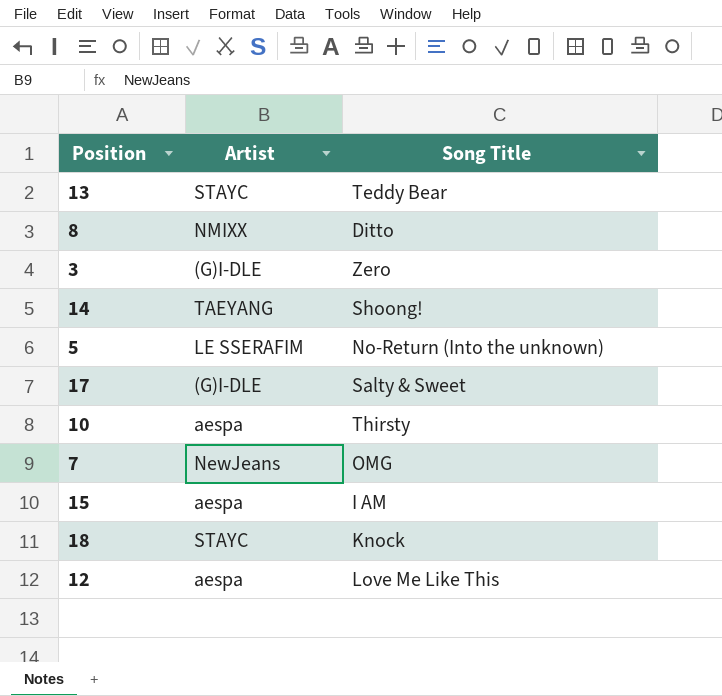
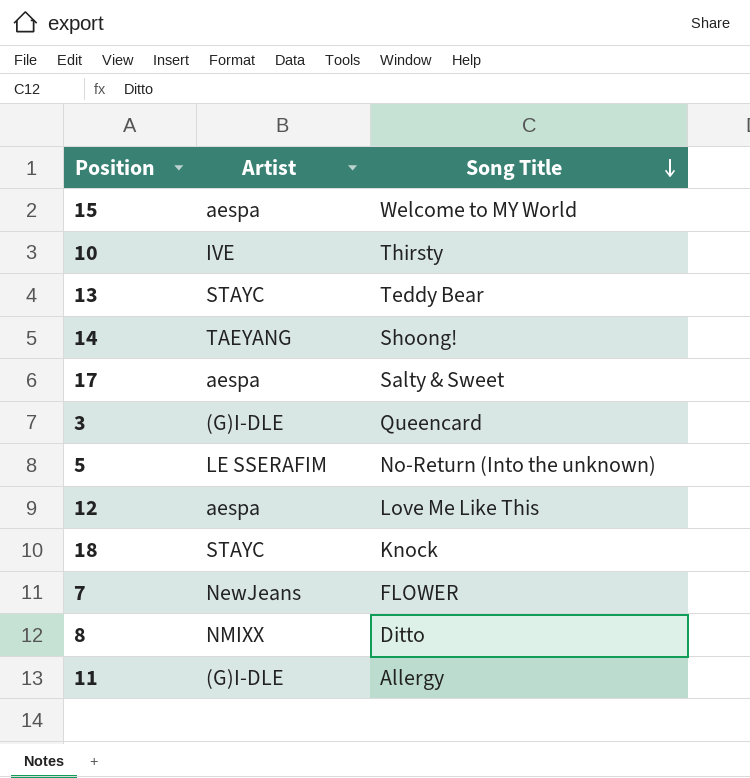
row order: none -> Song Title descending
15 | Song Title: I AM -> Welcome to MY World
10 | Artist: aespa -> IVE
17 | Artist: (G)I-DLE -> aespa
3 | Song Title: Zero -> Queencard
7 | Song Title: OMG -> FLOWER
row 11: none -> (G)I-DLE | Allergy

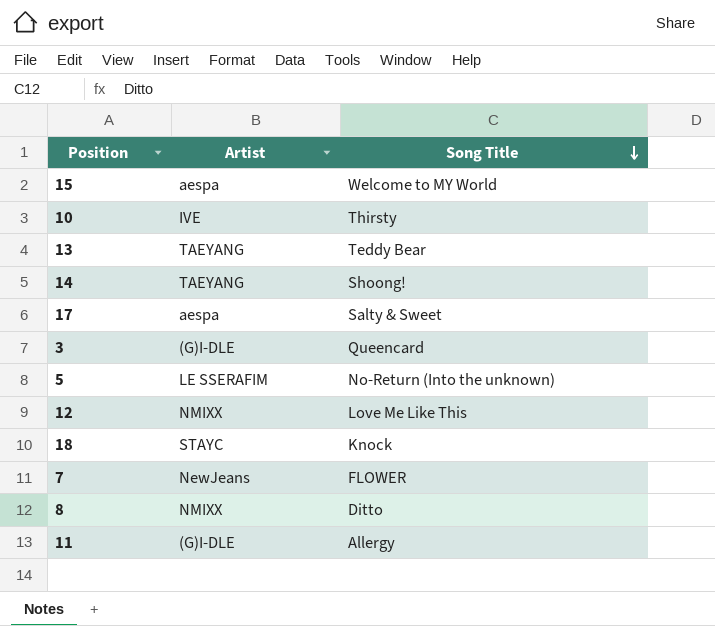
13 | Artist: STAYC -> TAEYANG
12 | Artist: aespa -> NMIXX

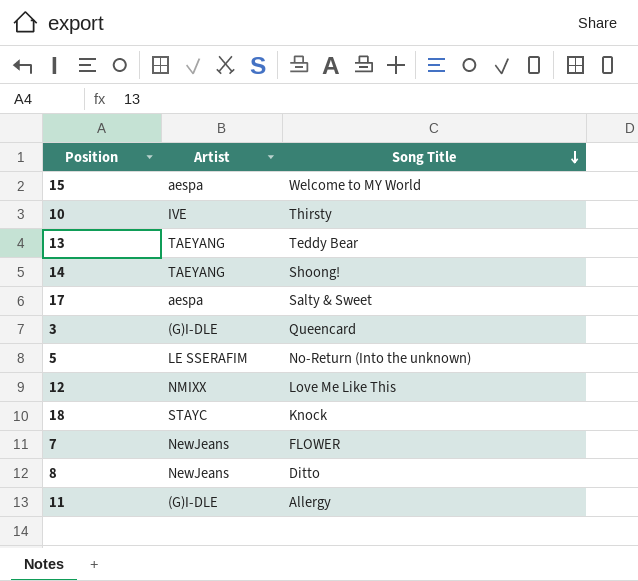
8 | Artist: NMIXX -> NewJeans

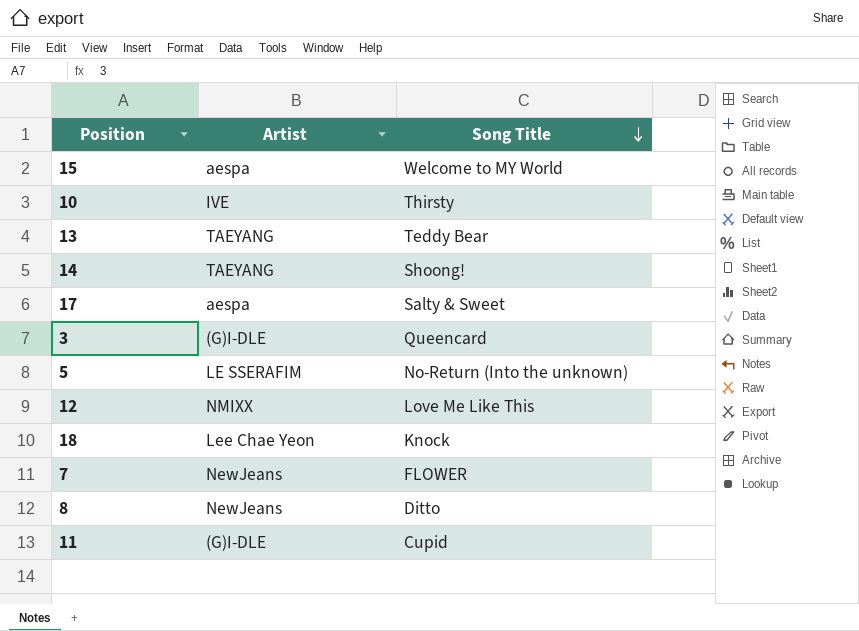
18 | Artist: STAYC -> Lee Chae Yeon
11 | Song Title: Allergy -> Cupid

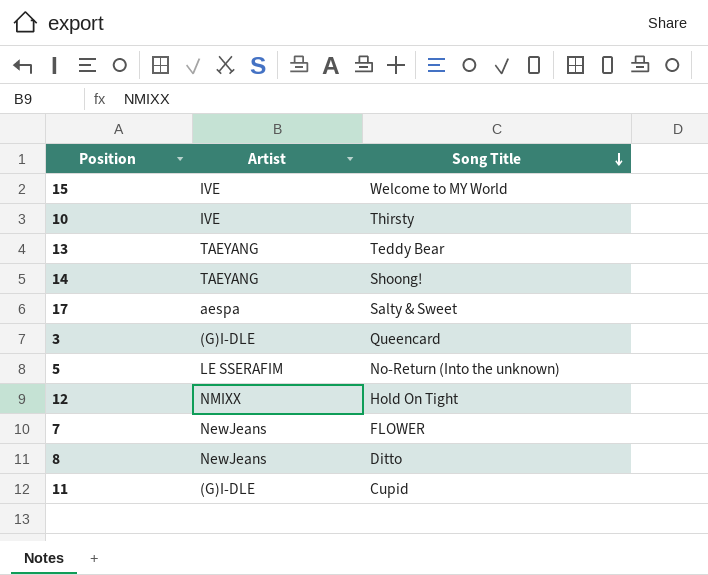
row 18: Lee Chae Yeon | Knock -> none
15 | Artist: aespa -> IVE
12 | Song Title: Love Me Like This -> Hold On Tight

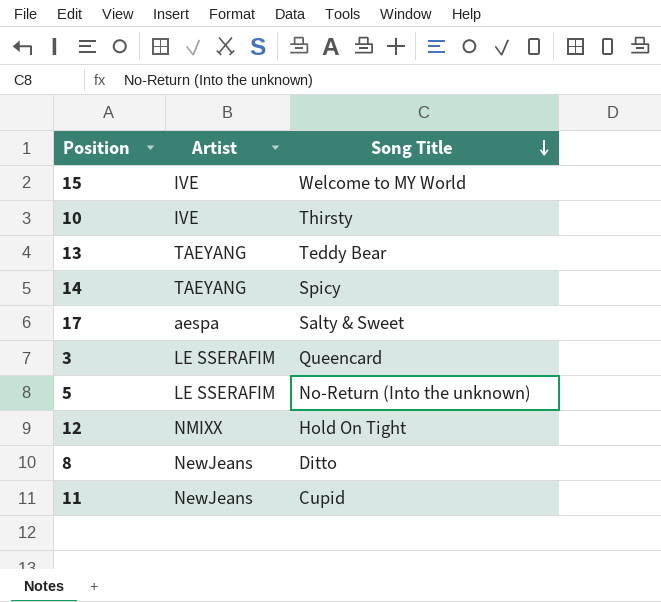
row 7: NewJeans | FLOWER -> none
14 | Song Title: Shoong! -> Spicy
3 | Artist: (G)I-DLE -> LE SSERAFIM
11 | Artist: (G)I-DLE -> NewJeans

